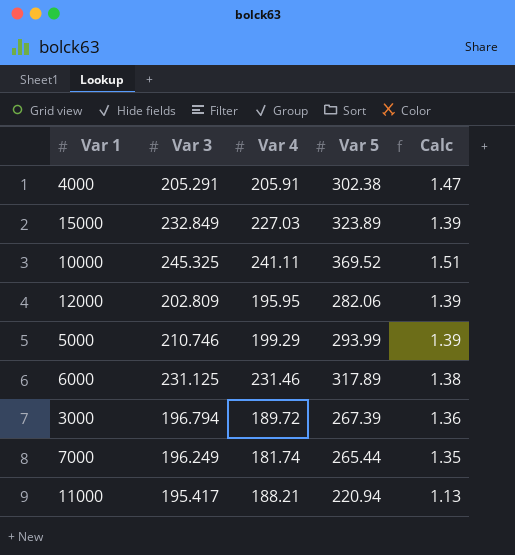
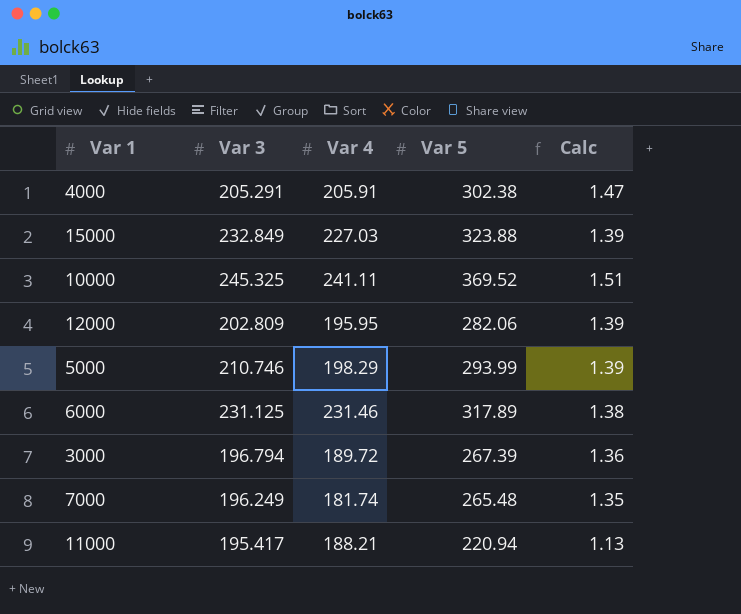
15000 | Var 5: 323.89 -> 323.88
5000 | Var 4: 199.29 -> 198.29
7000 | Var 5: 265.44 -> 265.48

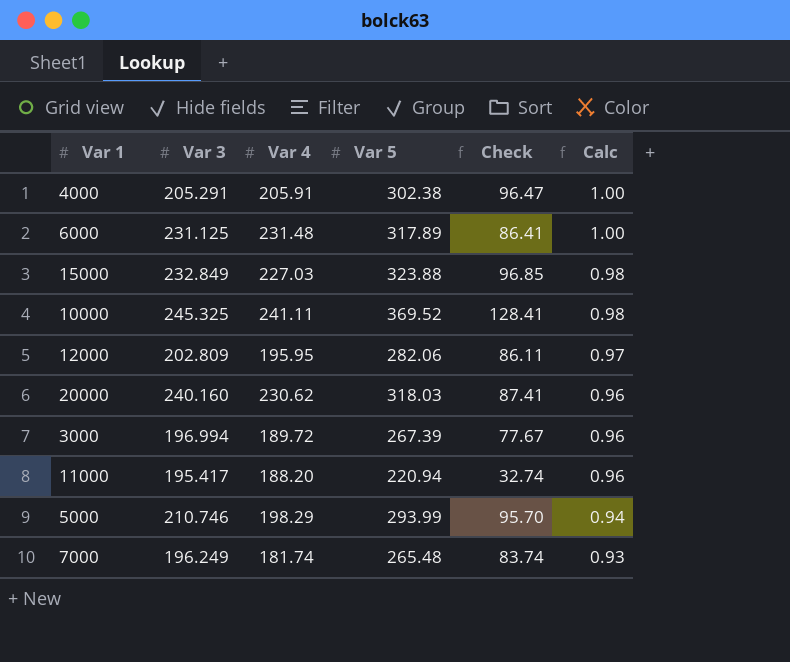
row order: none -> Calc descending
column Check | formula: none -> [Var 5] - [Var 4]
column Calc | formula: [Var 5] / [Var 3] -> [Var 4] / [Var 3]
6000 | Var 4: 231.46 -> 231.48
row 20000: none -> 240.160 | 230.62 | 318.03 | 87.41 | 0.96
3000 | Var 3: 196.794 -> 196.994
11000 | Var 4: 188.21 -> 188.20

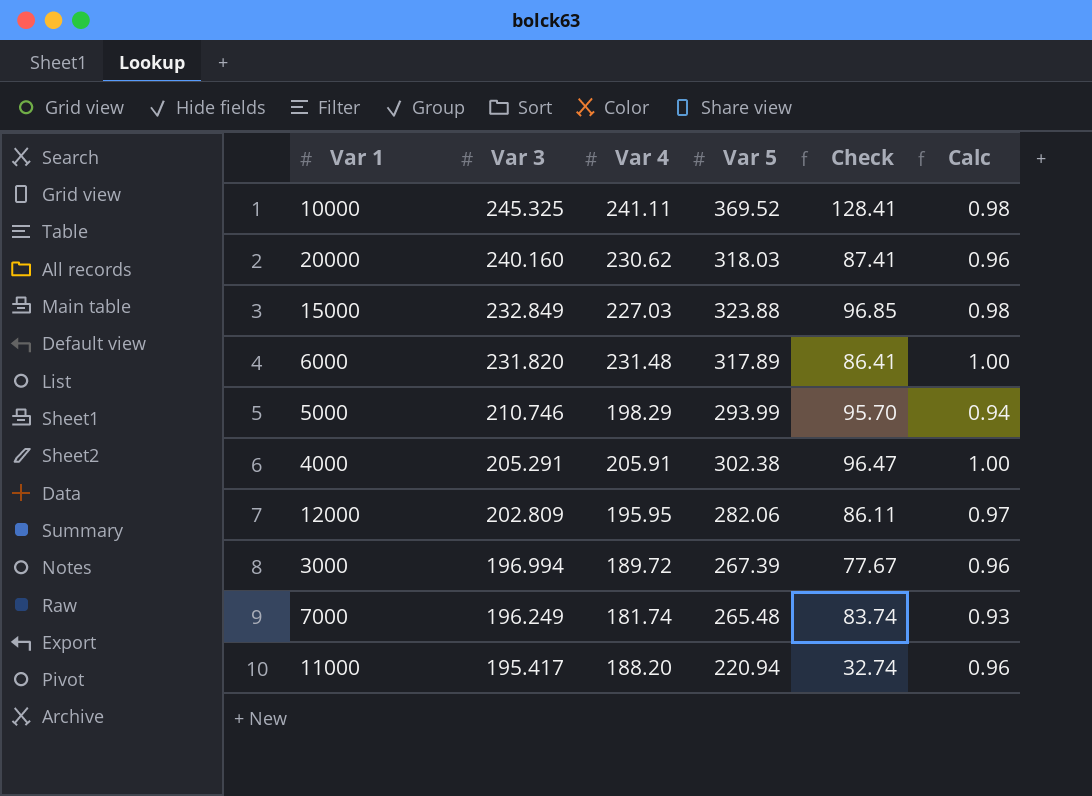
row order: Calc descending -> Var 3 descending
6000 | Var 3: 231.125 -> 231.820

